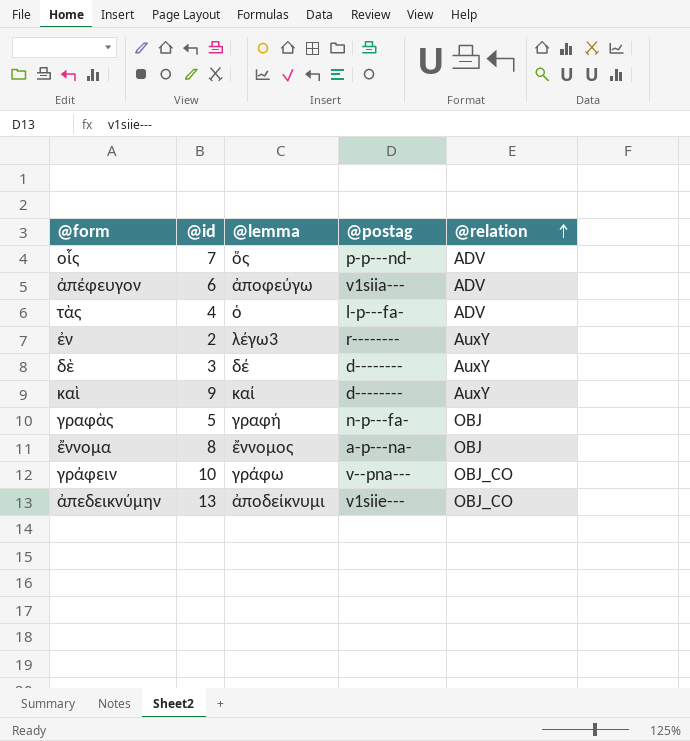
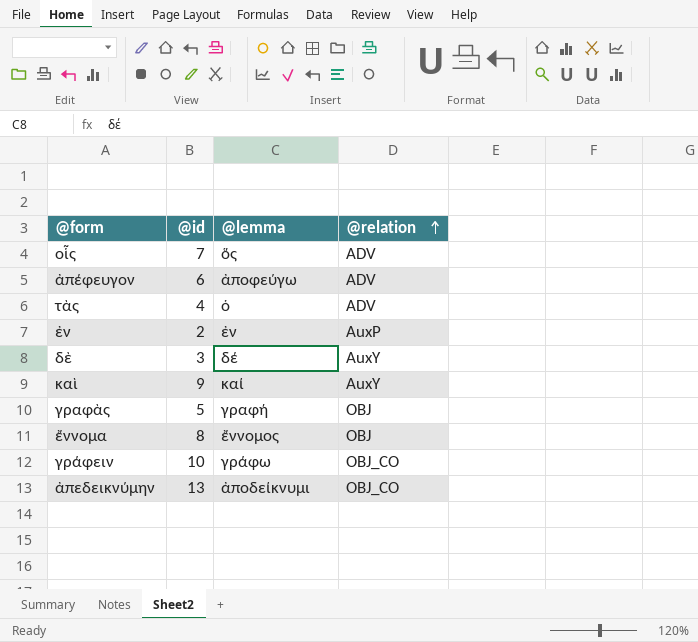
column @postag | position: 4 -> none
ἐν | @lemma: λέγω3 -> ἐν
ἐν | @relation: AuxY -> AuxP

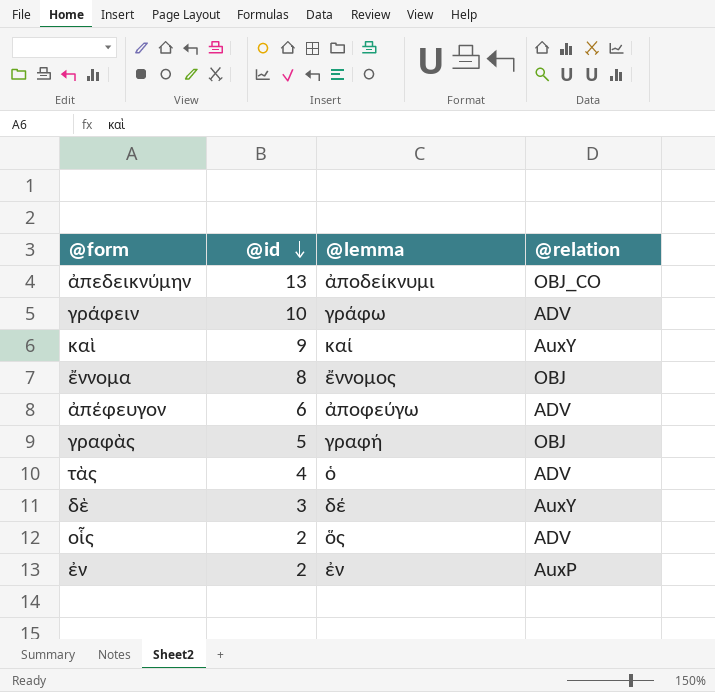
row order: @relation ascending -> @id descending
γράφειν | @relation: OBJ_CO -> ADV
οἷς | @id: 7 -> 2

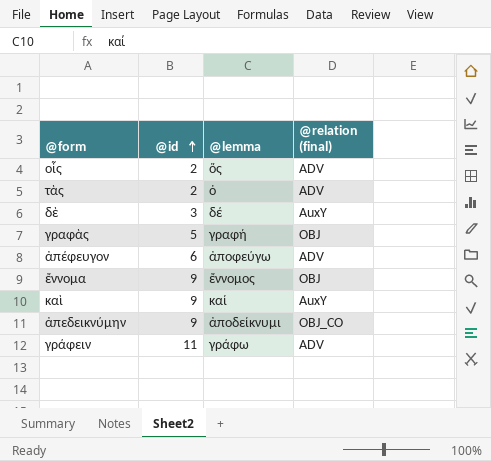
row order: @id descending -> @id ascending
column name: @relation -> @relation (final)
row ἐν: 2 | ἐν | AuxP -> none
τὰς | @id: 4 -> 2
ἔννομα | @id: 8 -> 9
ἀπεδεικνύμην | @id: 13 -> 9
γράφειν | @id: 10 -> 11

